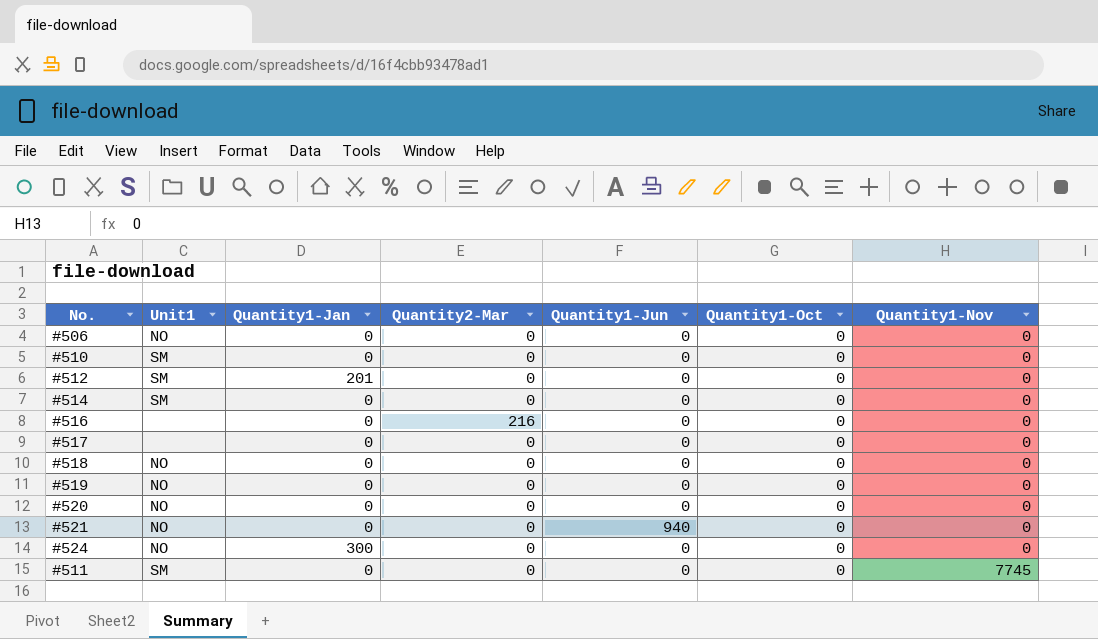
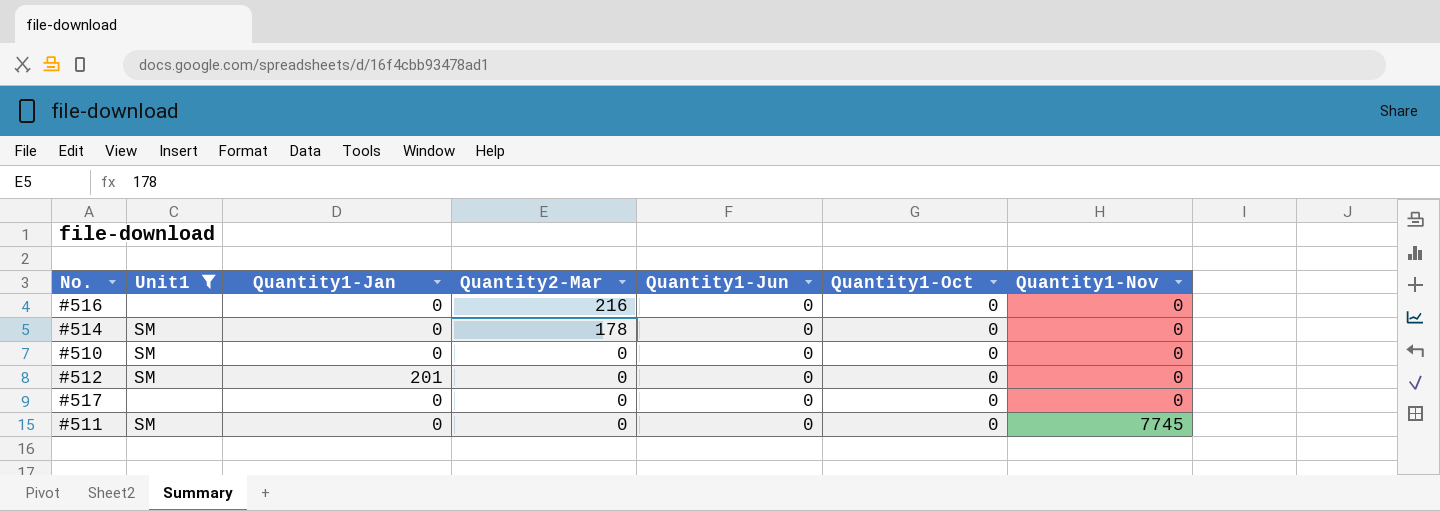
filter: none -> Unit1 != NO
row order: Quantity1-Nov ascending -> Quantity2-Mar descending
#514 | Quantity2-Mar: 0 -> 178

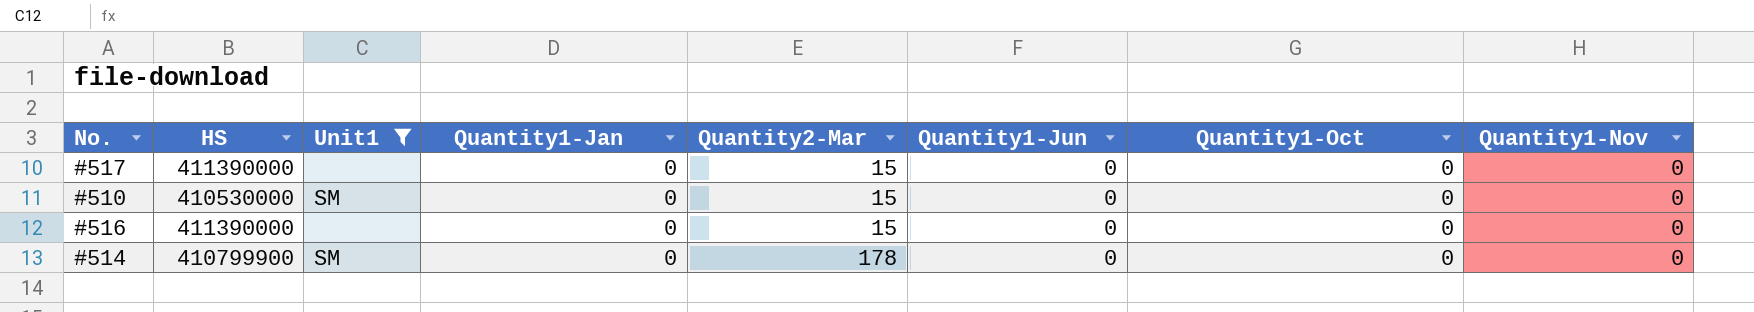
row order: Quantity2-Mar descending -> Quantity2-Mar ascending
column HS | position: none -> 2
row #512: SM | 201 | 0 | 0 | 0 | 0 -> none
row #511: SM | 0 | 0 | 0 | 0 | 7745 -> none
#517 | Quantity2-Mar: 0 -> 15
#510 | Quantity2-Mar: 0 -> 15
#516 | Quantity2-Mar: 216 -> 15

